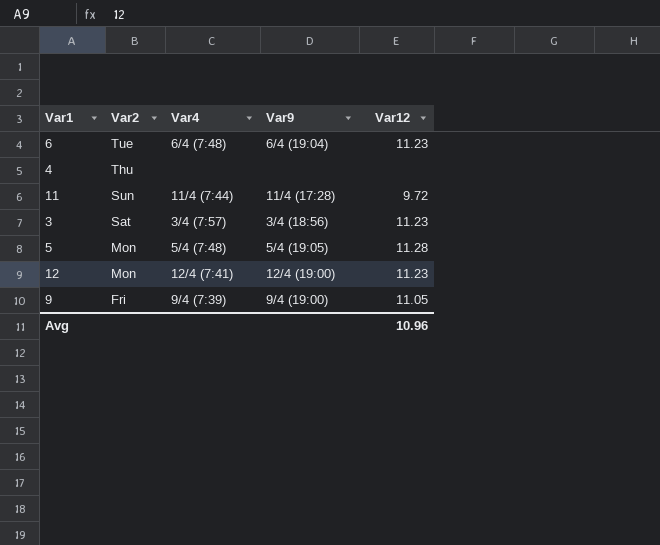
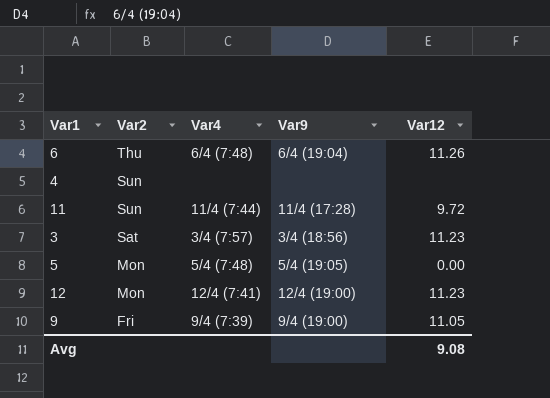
6 | Var2: Tue -> Thu
6 | Var12: 11.23 -> 11.26
4 | Var2: Thu -> Sun
5 | Var12: 11.28 -> 0.00
Avg | Var12: 10.96 -> 9.08

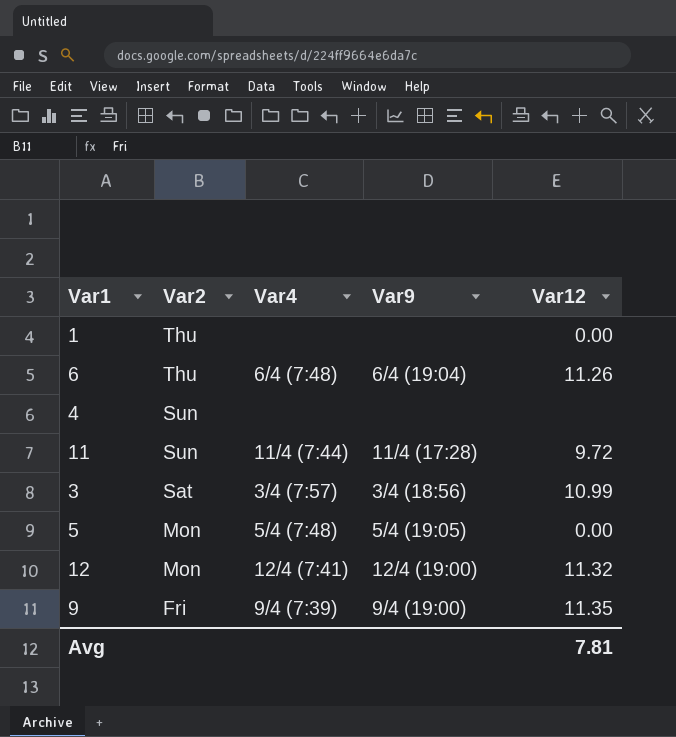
row 1: none -> Thu | none | none | 0.00
3 | Var12: 11.23 -> 10.99
12 | Var12: 11.23 -> 11.32
9 | Var12: 11.05 -> 11.35
Avg | Var12: 9.08 -> 7.81

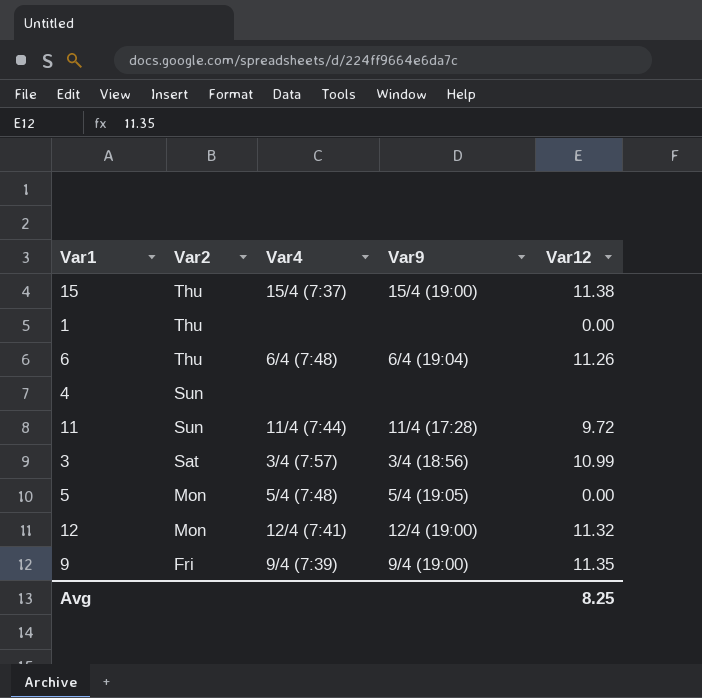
row 15: none -> Thu | 15/4 (7:37) | 15/4 (19:00) | 11.38
Avg | Var12: 7.81 -> 8.25

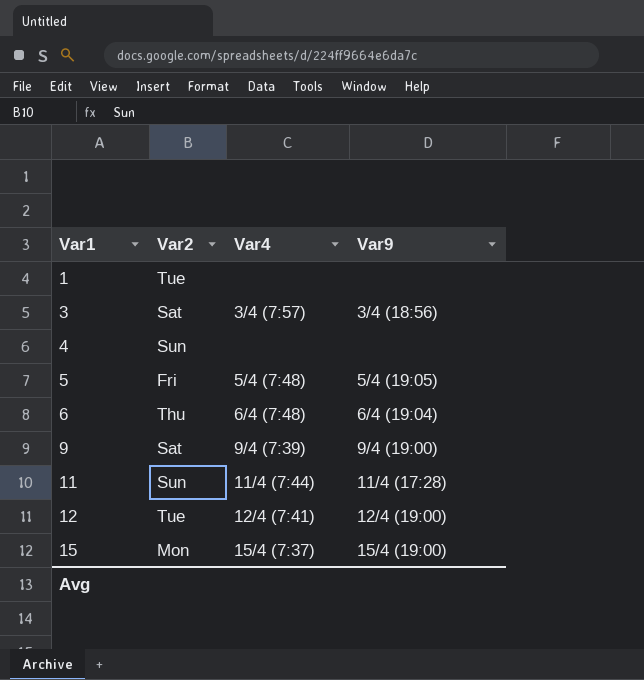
row order: Var2 descending -> Var1 ascending
column Var12 | position: 5 -> none
1 | Var2: Thu -> Tue
5 | Var2: Mon -> Fri
9 | Var2: Fri -> Sat
12 | Var2: Mon -> Tue
15 | Var2: Thu -> Mon

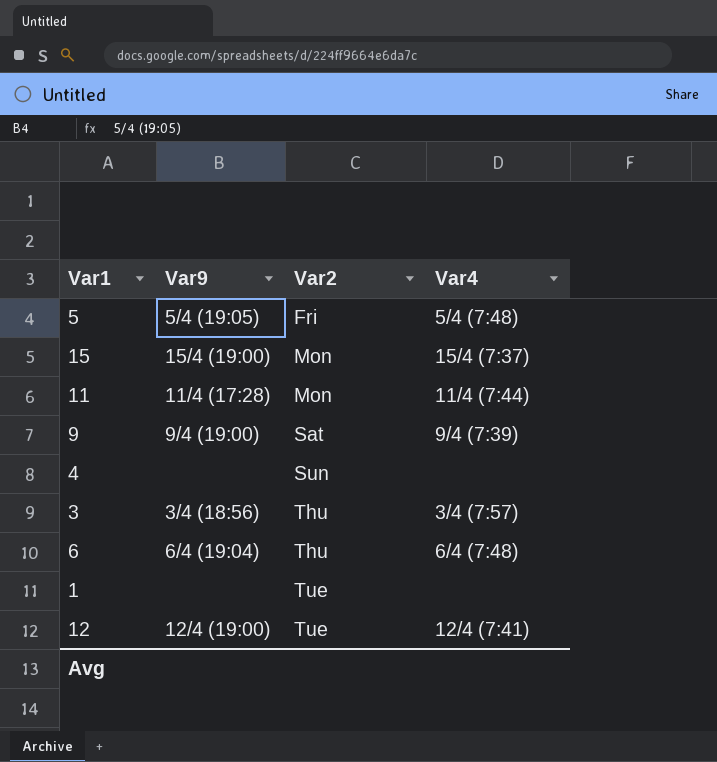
row order: Var1 ascending -> Var2 ascending
column Var9 | position: 4 -> 2
11 | Var2: Sun -> Mon
3 | Var2: Sat -> Thu

